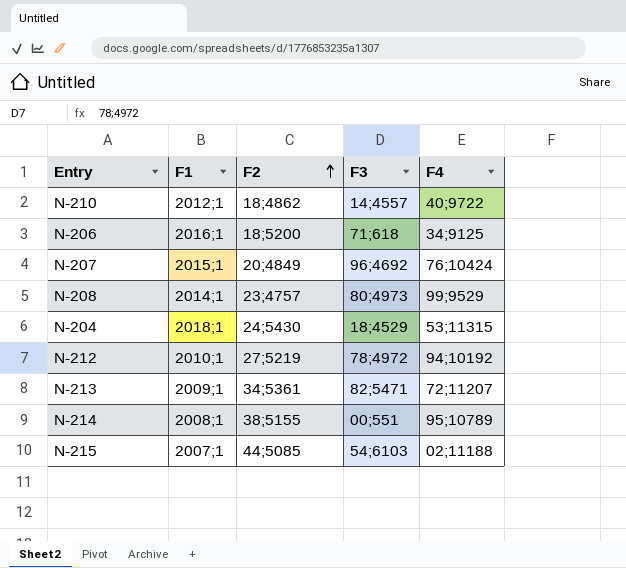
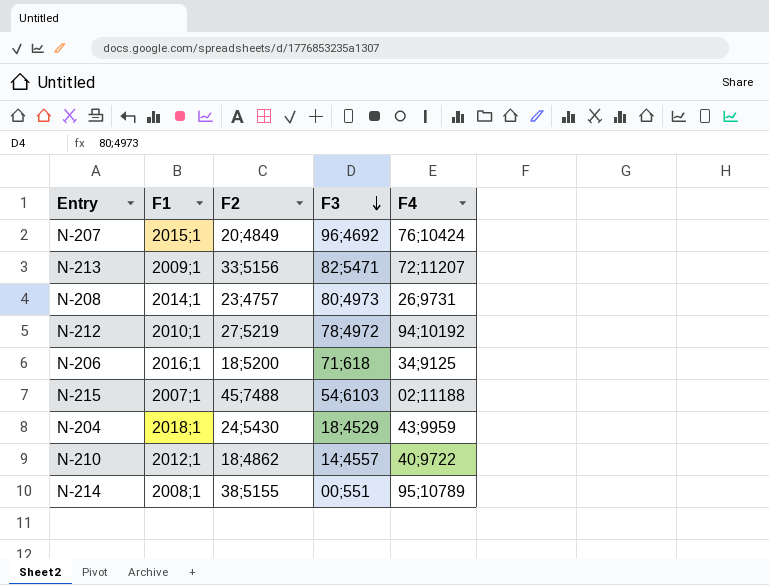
row order: F2 ascending -> F3 descending
N-213 | F2: 34;5361 -> 33;5156
N-208 | F4: 99;9529 -> 26;9731
N-215 | F2: 44;5085 -> 45;7488
N-204 | F4: 53;11315 -> 43;9959

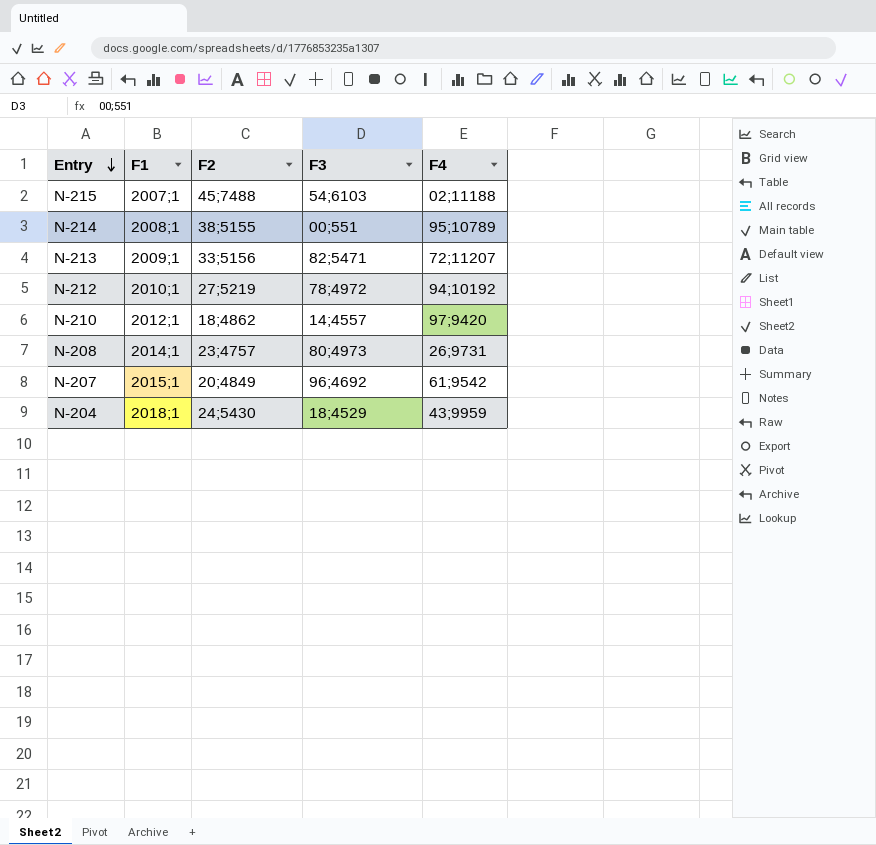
row order: F3 descending -> Entry descending
row N-206: 2016;1 | 18;5200 | 71;618 | 34;9125 -> none
N-210 | F4: 40;9722 -> 97;9420
N-207 | F4: 76;10424 -> 61;9542

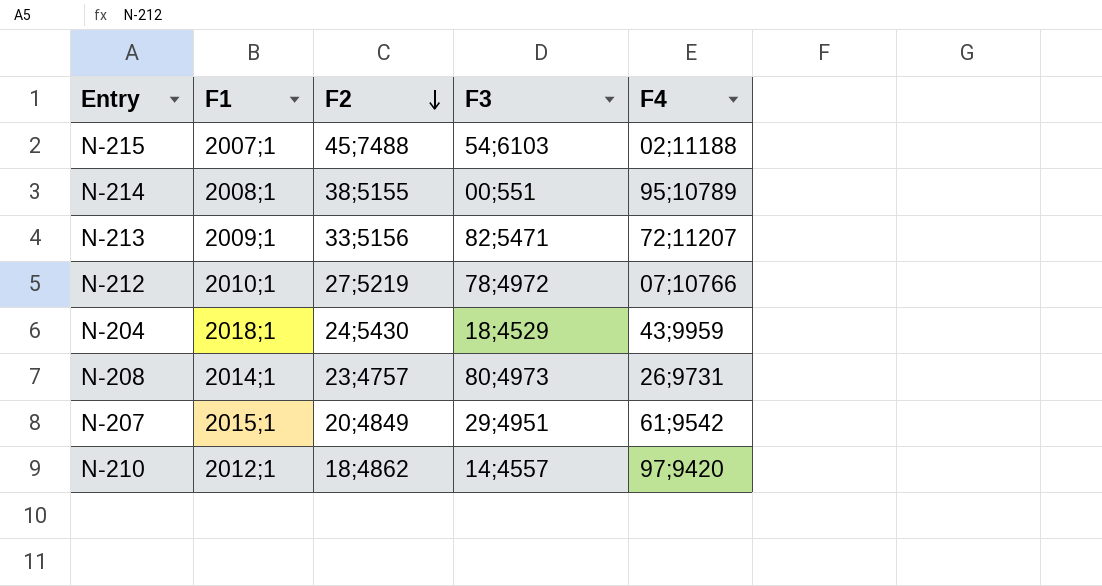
row order: Entry descending -> F2 descending
N-212 | F4: 94;10192 -> 07;10766
N-207 | F3: 96;4692 -> 29;4951

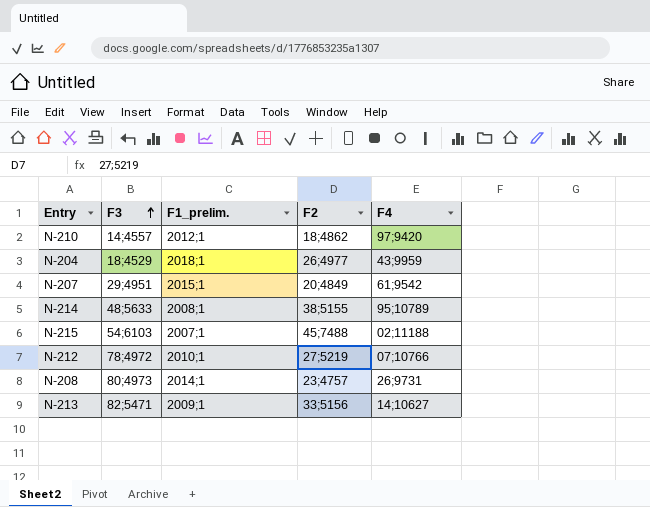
row order: F2 descending -> F3 ascending
column F3 | position: 4 -> 2
column name: F1 -> F1_prelim.
N-204 | F2: 24;5430 -> 26;4977
N-214 | F3: 00;551 -> 48;5633
N-213 | F4: 72;11207 -> 14;10627

